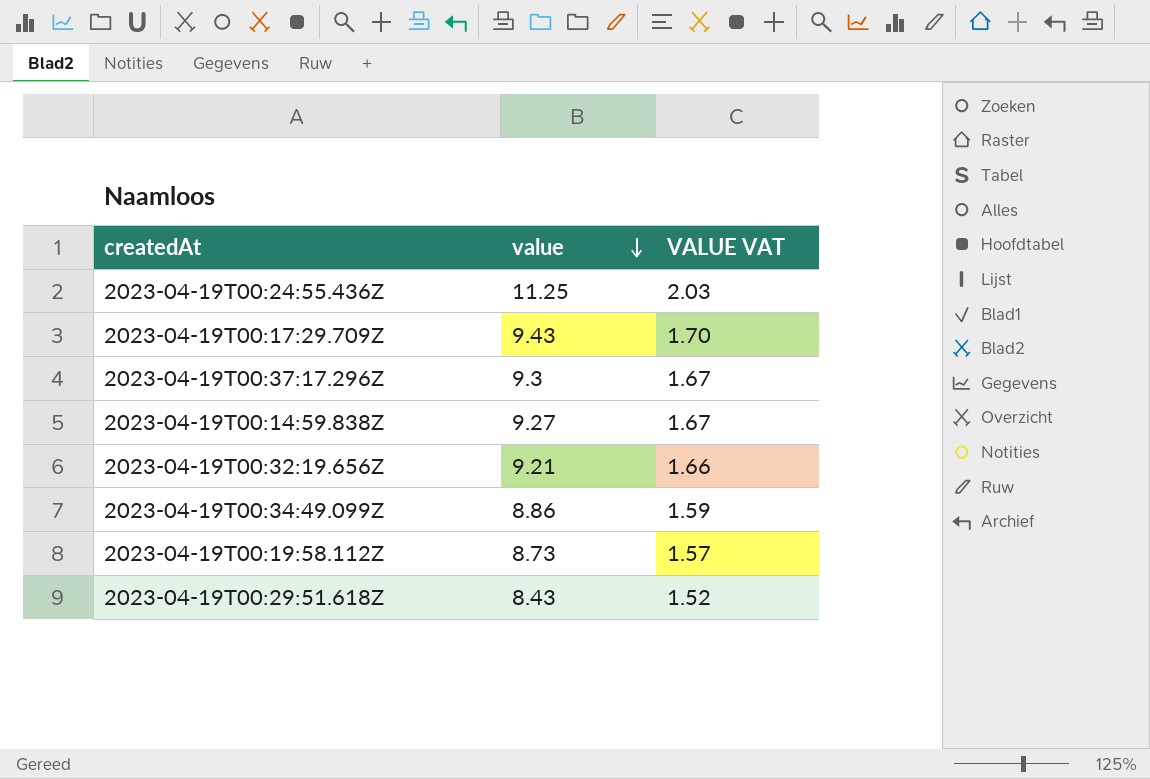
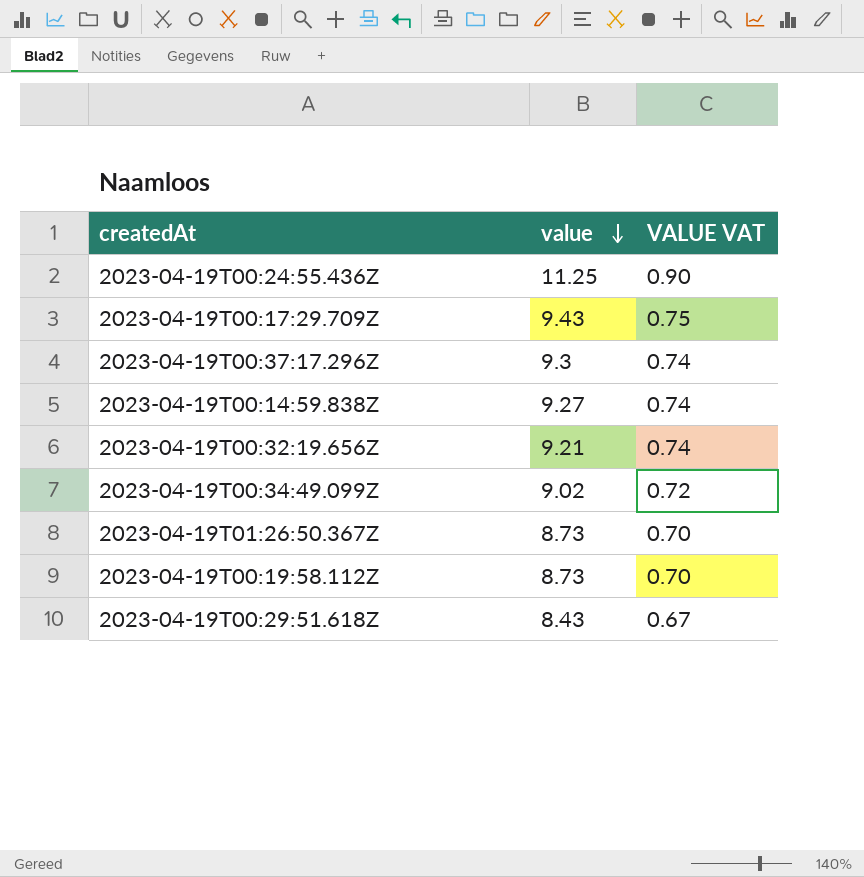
column VALUE VAT | formula: [value] * 0.18 -> [value] * 0.08
2023-04-19T00:34:49.099Z | value: 8.86 -> 9.02
row 2023-04-19T01:26:50.367Z: none -> 8.73 | 0.70

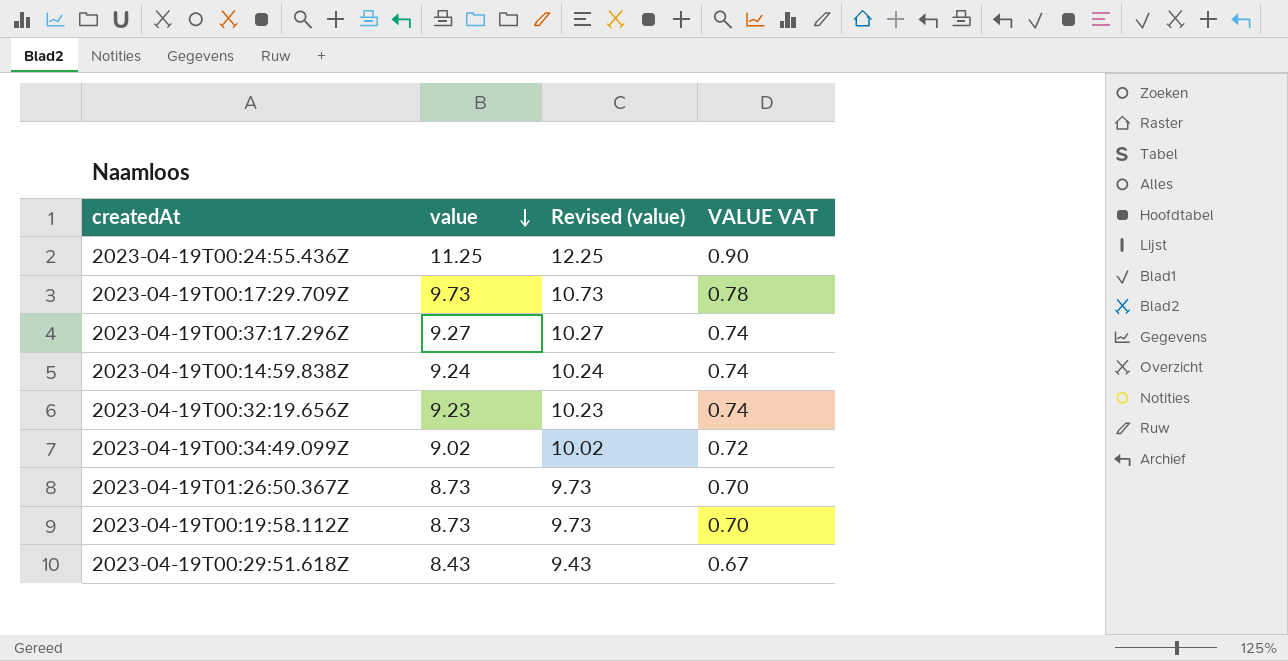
column Revised (value) | formula: none -> [value] + 1
2023-04-19T00:17:29.709Z | value: 9.43 -> 9.73
2023-04-19T00:17:29.709Z | VALUE VAT: 0.75 -> 0.78
2023-04-19T00:37:17.296Z | value: 9.3 -> 9.27
2023-04-19T00:14:59.838Z | value: 9.27 -> 9.24
2023-04-19T00:32:19.656Z | value: 9.21 -> 9.23

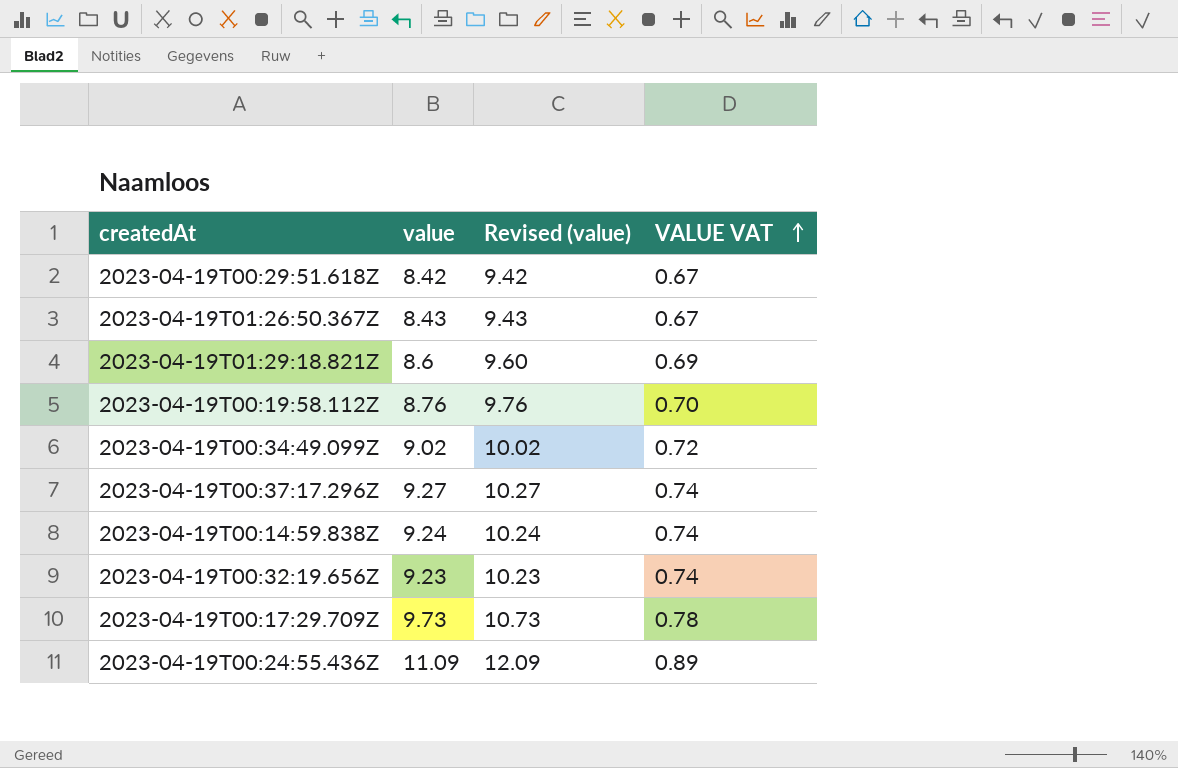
row order: value descending -> VALUE VAT ascending
2023-04-19T00:29:51.618Z | value: 8.43 -> 8.42
2023-04-19T00:29:51.618Z | Revised (value): 9.43 -> 9.42
2023-04-19T01:26:50.367Z | value: 8.73 -> 8.43
2023-04-19T01:26:50.367Z | Revised (value): 9.73 -> 9.43
2023-04-19T01:26:50.367Z | VALUE VAT: 0.70 -> 0.67
row 2023-04-19T01:29:18.821Z: none -> 8.6 | 9.60 | 0.69
2023-04-19T00:19:58.112Z | value: 8.73 -> 8.76
2023-04-19T00:19:58.112Z | Revised (value): 9.73 -> 9.76
2023-04-19T00:24:55.436Z | value: 11.25 -> 11.09
2023-04-19T00:24:55.436Z | Revised (value): 12.25 -> 12.09
2023-04-19T00:24:55.436Z | VALUE VAT: 0.90 -> 0.89

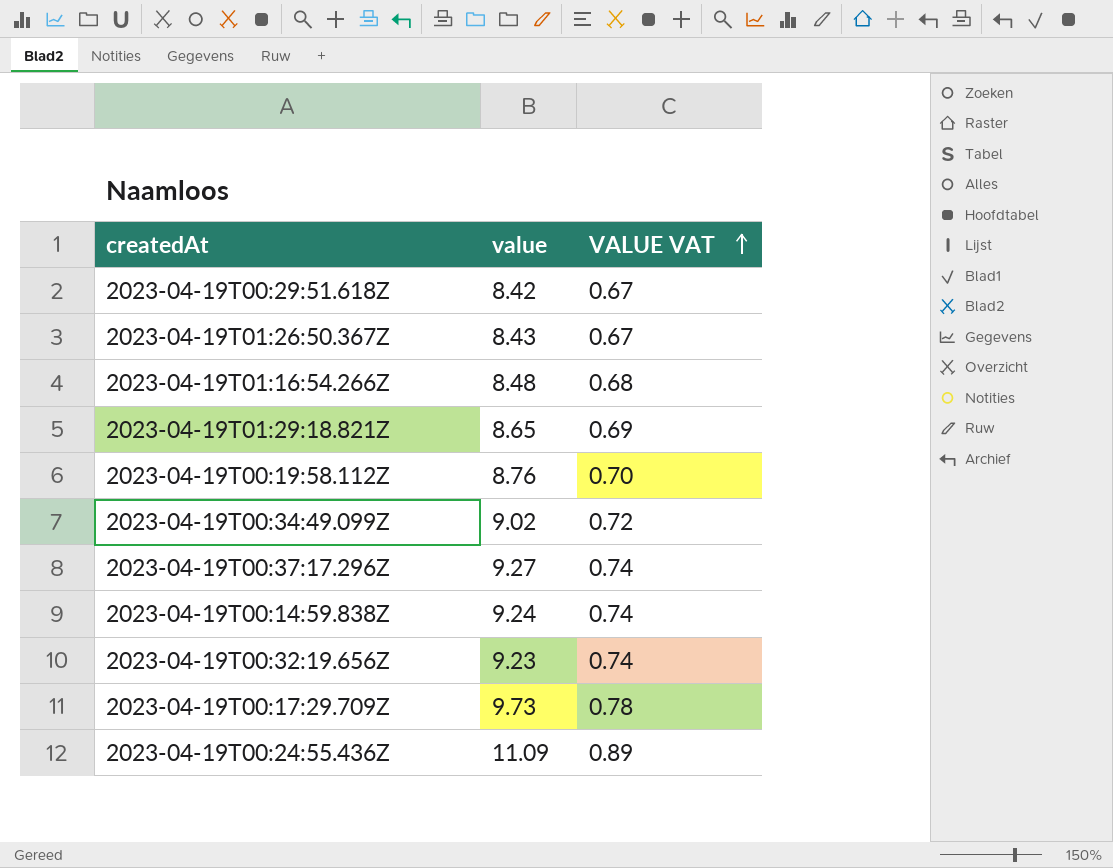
column Revised (value) | formula: [value] + 1 -> none
row 2023-04-19T01:16:54.266Z: none -> 8.48 | 0.68
2023-04-19T01:29:18.821Z | value: 8.6 -> 8.65

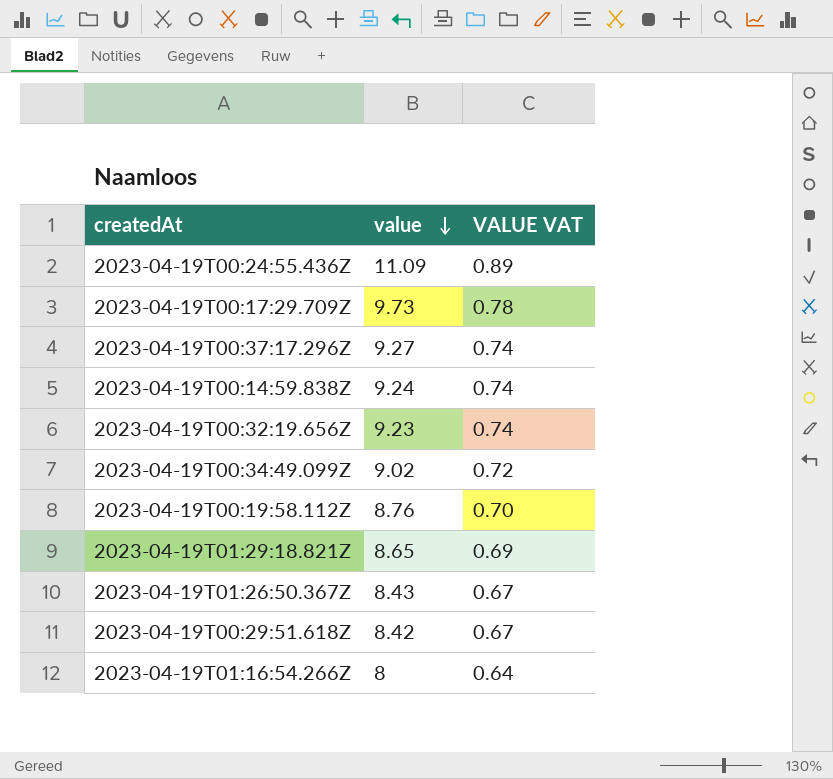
row order: VALUE VAT ascending -> value descending
2023-04-19T01:16:54.266Z | value: 8.48 -> 8
2023-04-19T01:16:54.266Z | VALUE VAT: 0.68 -> 0.64

